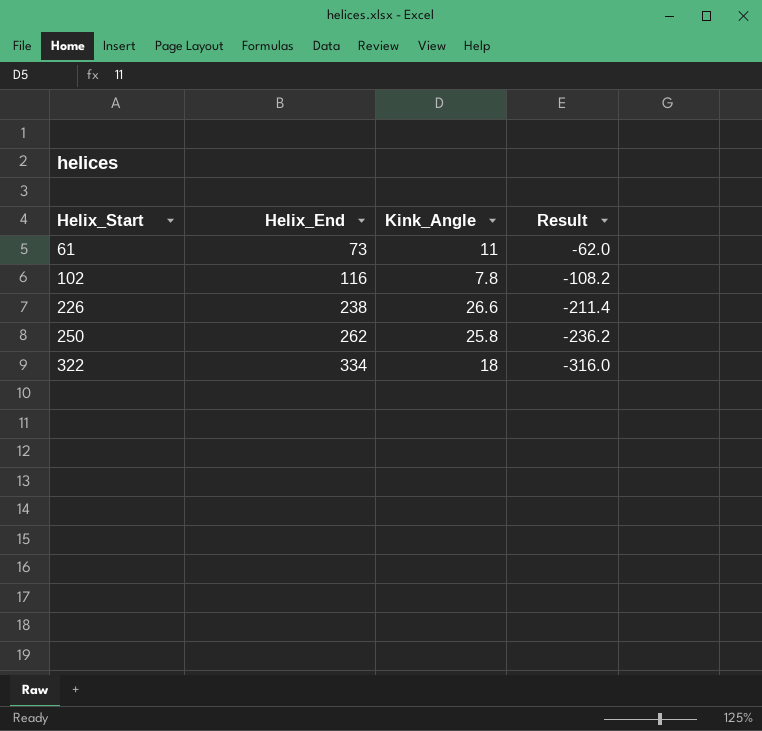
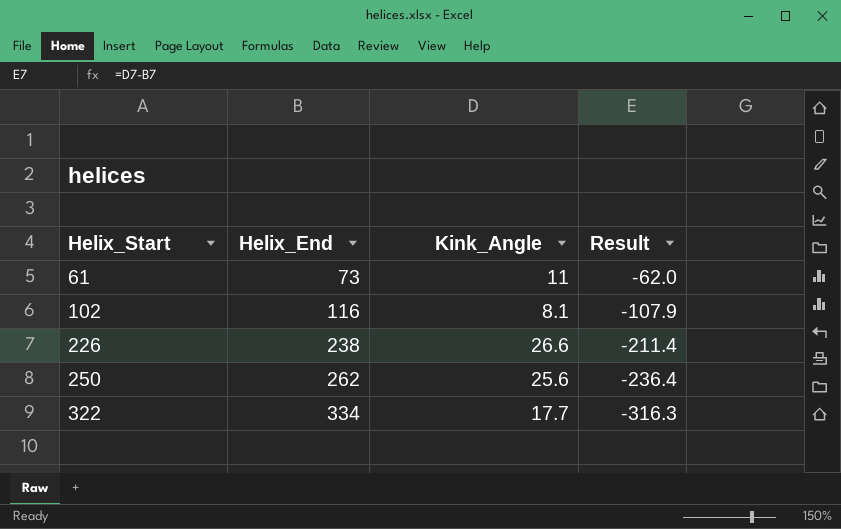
102 | Kink_Angle: 7.8 -> 8.1
102 | Result: -108.2 -> -107.9
250 | Kink_Angle: 25.8 -> 25.6
250 | Result: -236.2 -> -236.4
322 | Kink_Angle: 18 -> 17.7
322 | Result: -316.0 -> -316.3

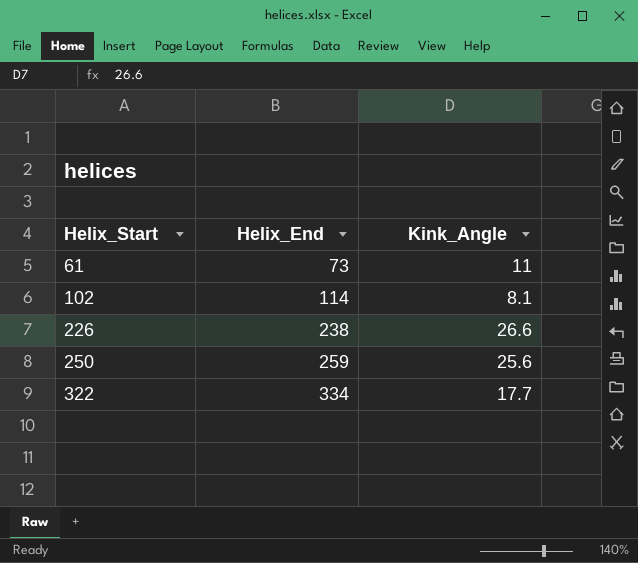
column Result | formula: [Kink_Angle] - [Helix_End] -> none
102 | Helix_End: 116 -> 114
250 | Helix_End: 262 -> 259

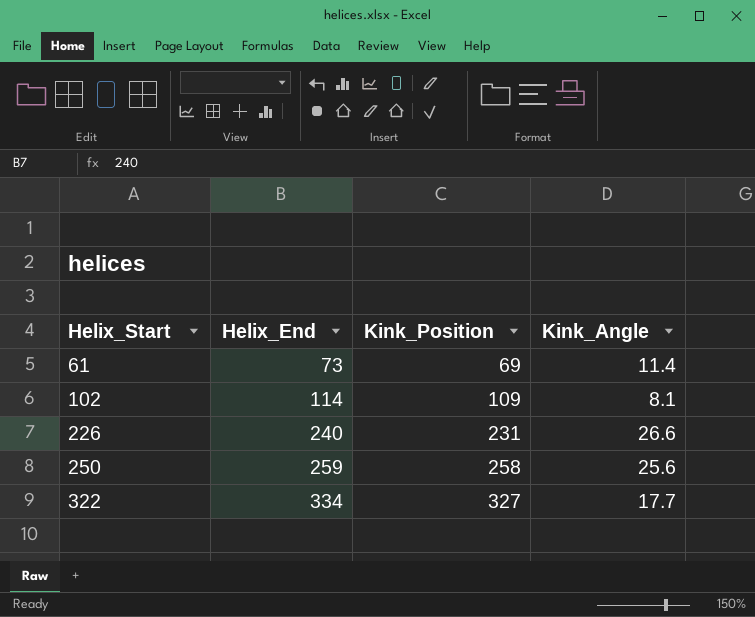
column Kink_Position | position: none -> 3
61 | Kink_Angle: 11 -> 11.4
226 | Helix_End: 238 -> 240

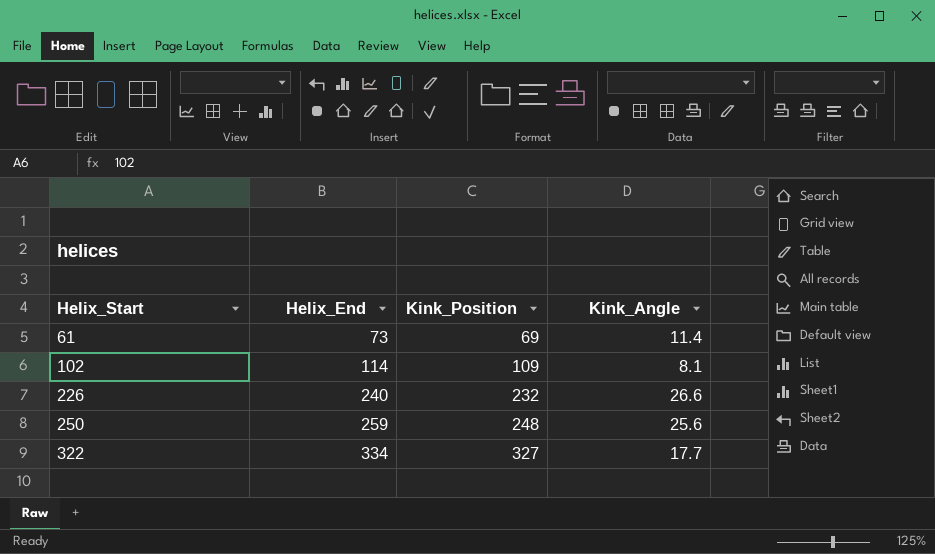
226 | Kink_Position: 231 -> 232
250 | Kink_Position: 258 -> 248

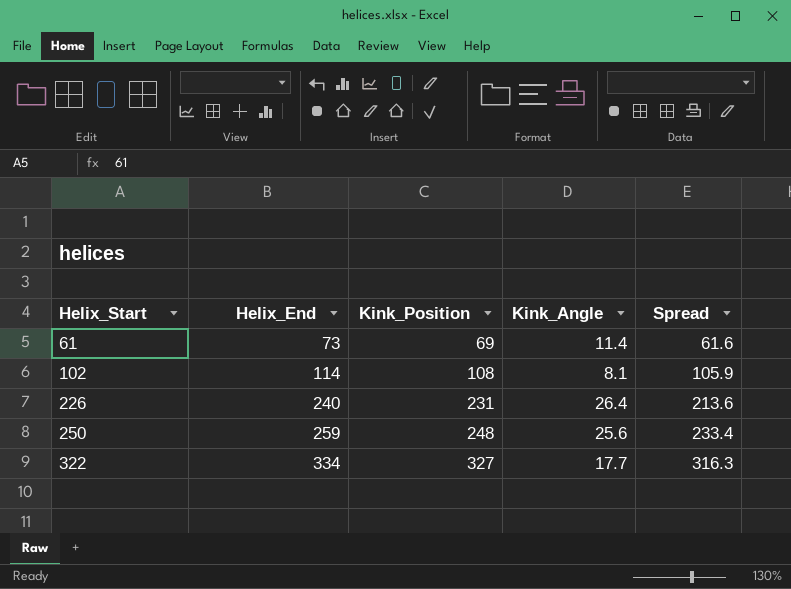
column Spread | formula: none -> [Helix_End] - [Kink_Angle]
102 | Kink_Position: 109 -> 108
226 | Kink_Position: 232 -> 231
226 | Kink_Angle: 26.6 -> 26.4

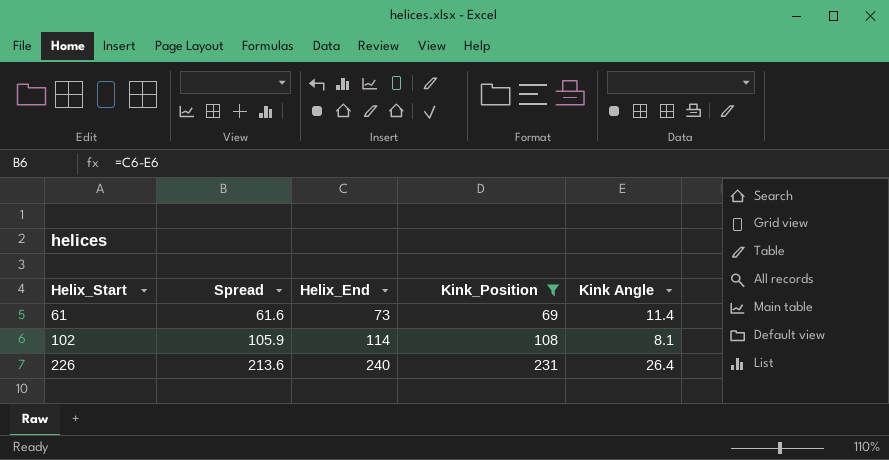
filter: none -> Kink_Position <= 231
column Spread | position: 5 -> 2
column name: Kink_Angle -> Kink Angle

